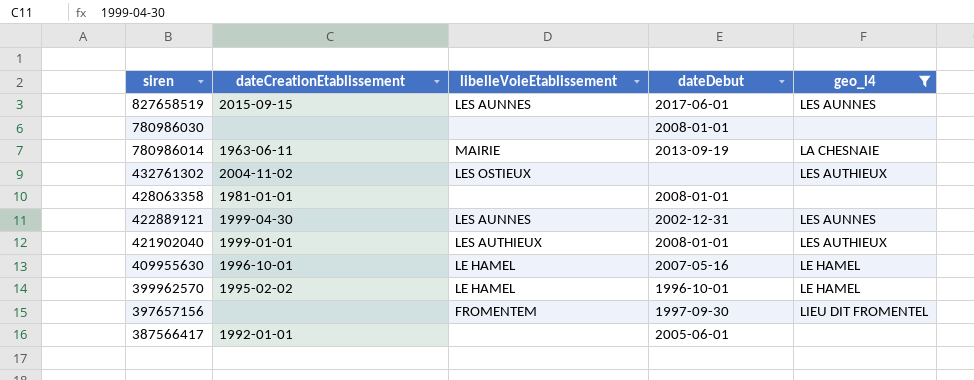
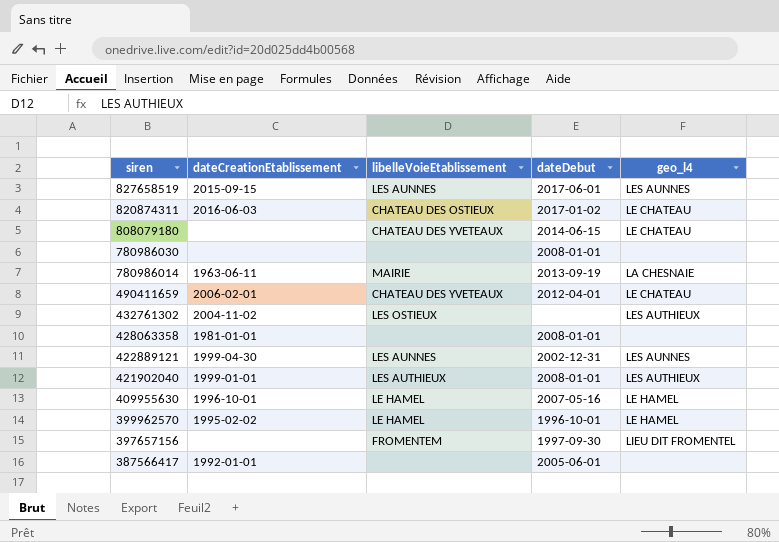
filter: geo_l4 != LE CHATEAU -> none

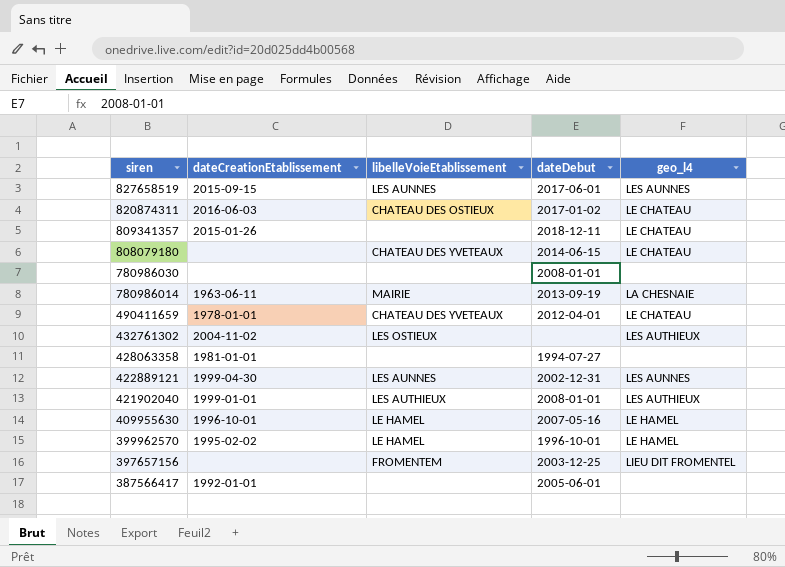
row 809341357: none -> 2015-01-26 | none | 2018-12-11 | LE CHATEAU
490411659 | dateCreationEtablissement: 2006-02-01 -> 1978-01-01
428063358 | dateDebut: 2008-01-01 -> 1994-07-27
397657156 | dateDebut: 1997-09-30 -> 2003-12-25

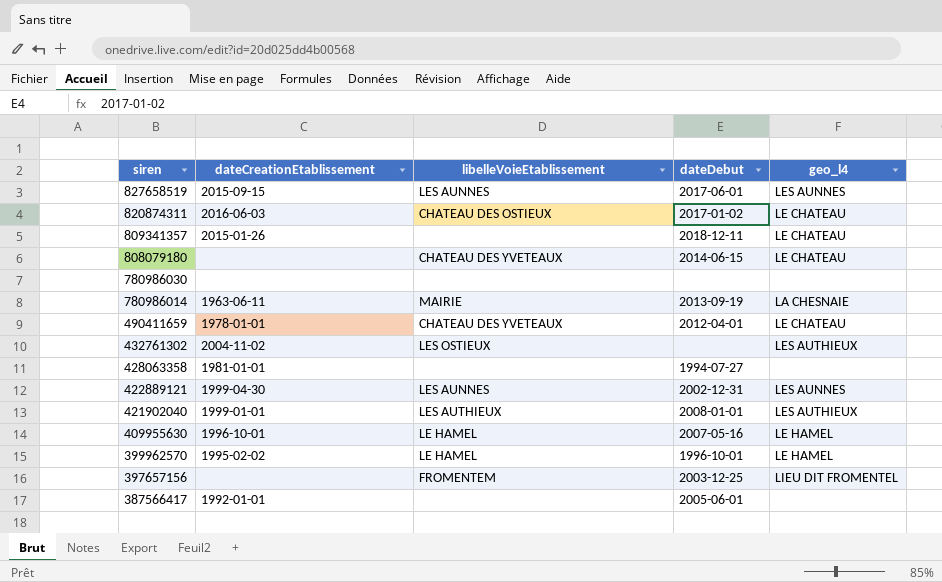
780986030 | dateDebut: 2008-01-01 -> none

